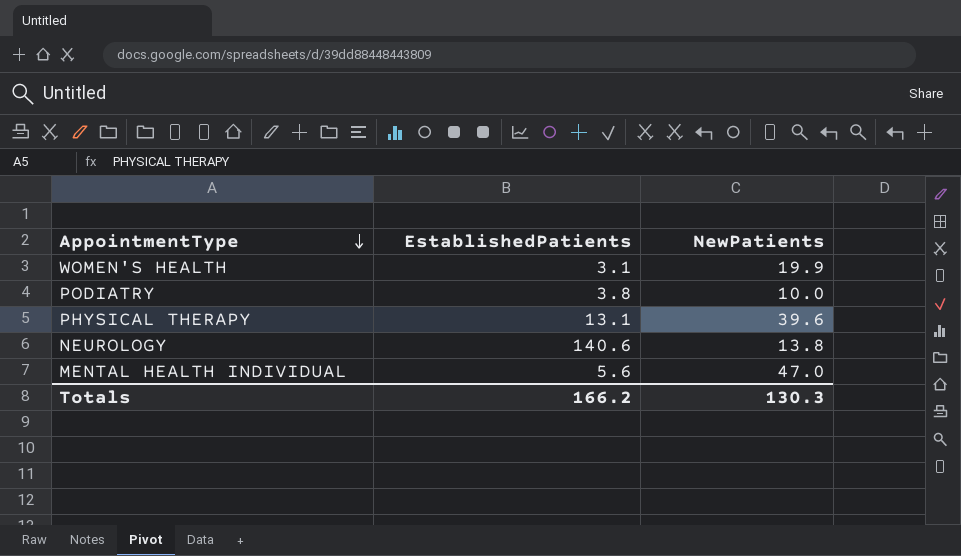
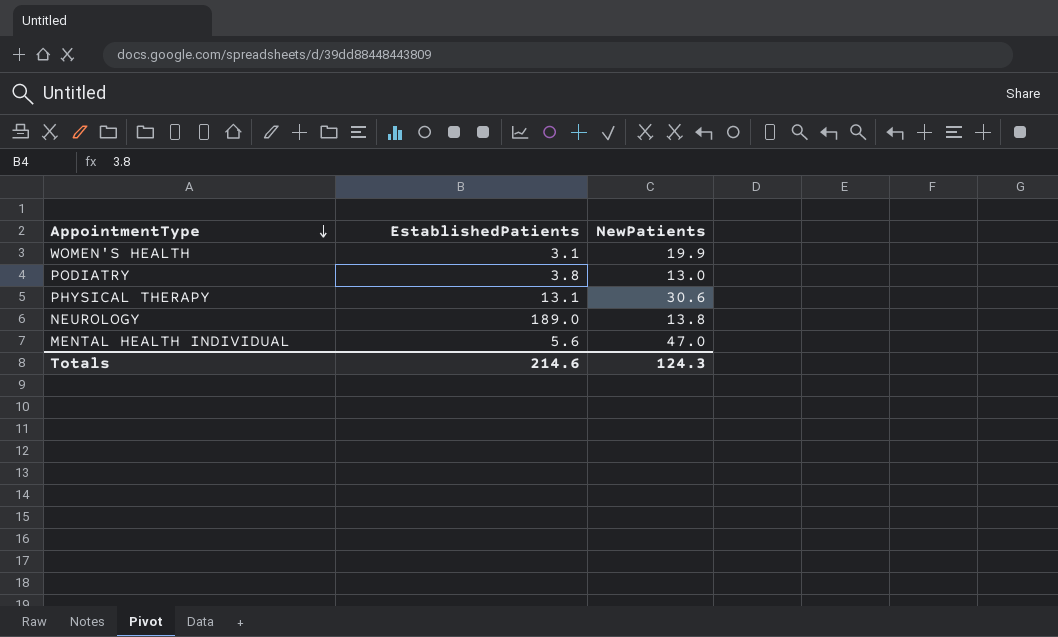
PODIATRY | NewPatients: 10.0 -> 13.0
PHYSICAL THERAPY | NewPatients: 39.6 -> 30.6
NEUROLOGY | EstablishedPatients: 140.6 -> 189.0
Totals | EstablishedPatients: 166.2 -> 214.6
Totals | NewPatients: 130.3 -> 124.3

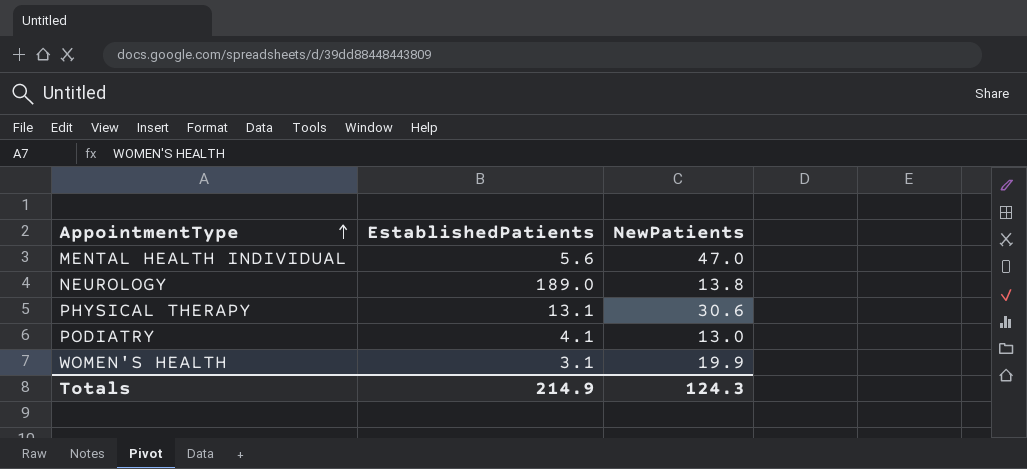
row order: AppointmentType descending -> AppointmentType ascending
PODIATRY | EstablishedPatients: 3.8 -> 4.1
Totals | EstablishedPatients: 214.6 -> 214.9

